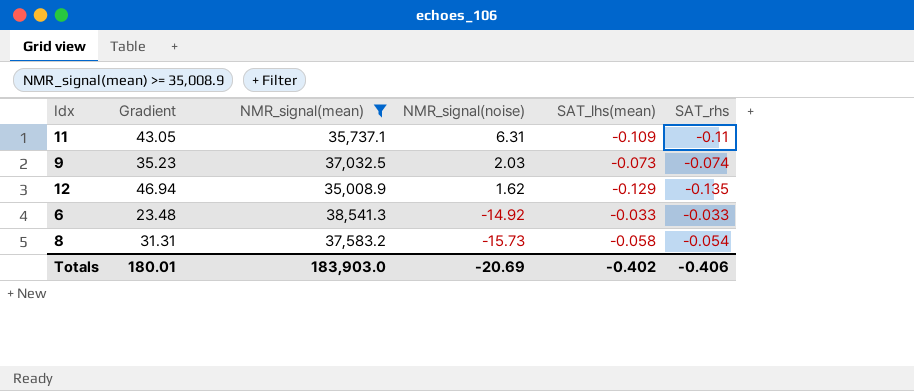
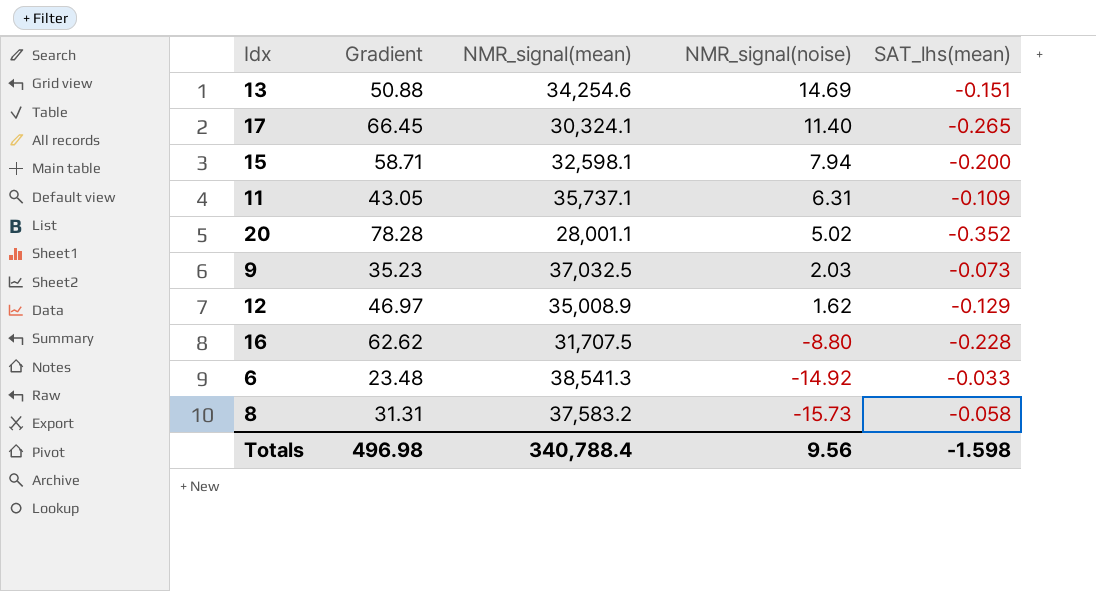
filter: NMR_signal(mean) >= 35,008.9 -> none
column SAT_rhs | position: 6 -> none
12 | Gradient: 46.94 -> 46.97
Totals | Gradient: 180.01 -> 496.98
Totals | NMR_signal(mean): 183,903.0 -> 340,788.4
Totals | NMR_signal(noise): -20.69 -> 9.56
Totals | SAT_lhs(mean): -0.402 -> -1.598

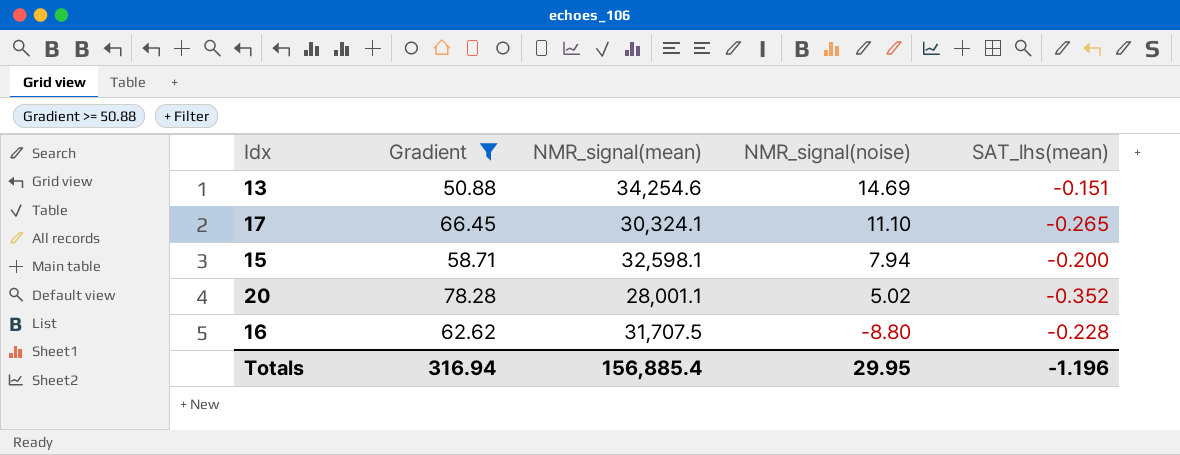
filter: none -> Gradient >= 50.88
17 | NMR_signal(noise): 11.40 -> 11.10
Totals | Gradient: 496.98 -> 316.94
Totals | NMR_signal(mean): 340,788.4 -> 156,885.4
Totals | NMR_signal(noise): 9.56 -> 29.95
Totals | SAT_lhs(mean): -1.598 -> -1.196

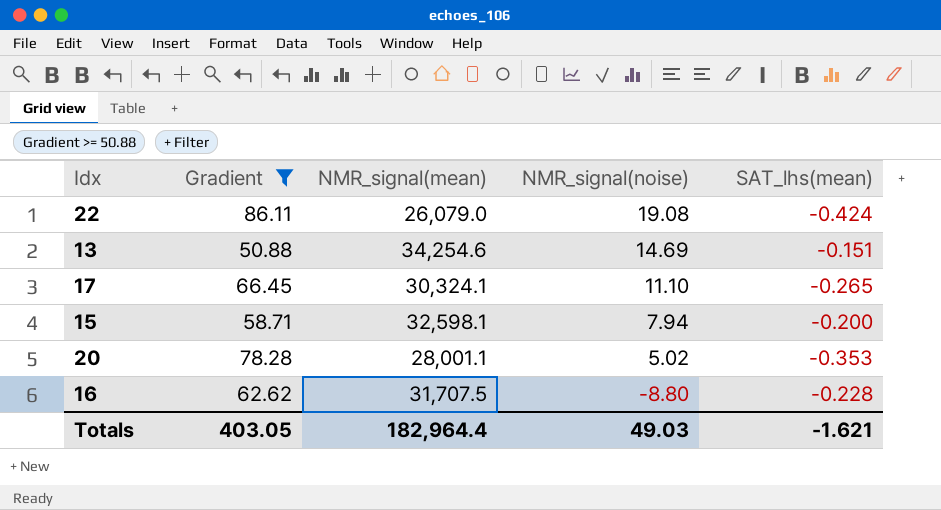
row 22: none -> 86.11 | 26,079.0 | 19.08 | -0.424
20 | SAT_lhs(mean): -0.352 -> -0.353
Totals | Gradient: 316.94 -> 403.05
Totals | NMR_signal(mean): 156,885.4 -> 182,964.4
Totals | NMR_signal(noise): 29.95 -> 49.03
Totals | SAT_lhs(mean): -1.196 -> -1.621

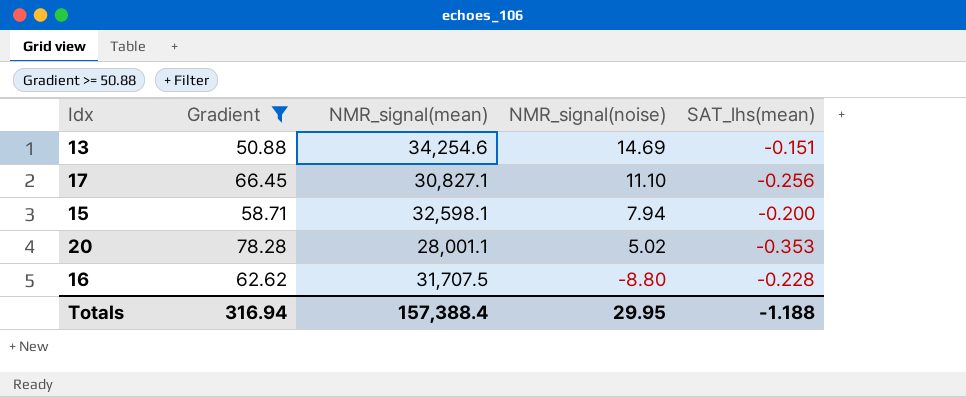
row 22: 86.11 | 26,079.0 | 19.08 | -0.424 -> none
17 | NMR_signal(mean): 30,324.1 -> 30,827.1
17 | SAT_lhs(mean): -0.265 -> -0.256
Totals | Gradient: 403.05 -> 316.94
Totals | NMR_signal(mean): 182,964.4 -> 157,388.4
Totals | NMR_signal(noise): 49.03 -> 29.95
Totals | SAT_lhs(mean): -1.621 -> -1.188

